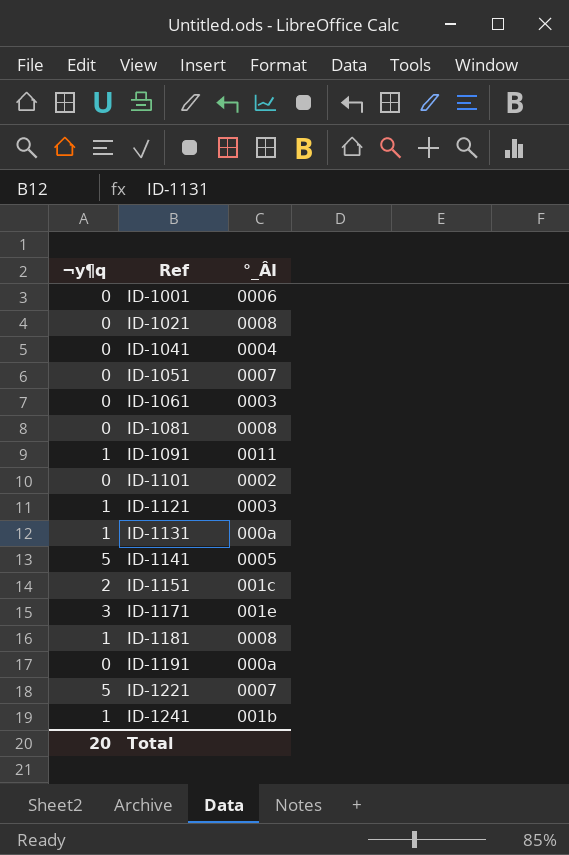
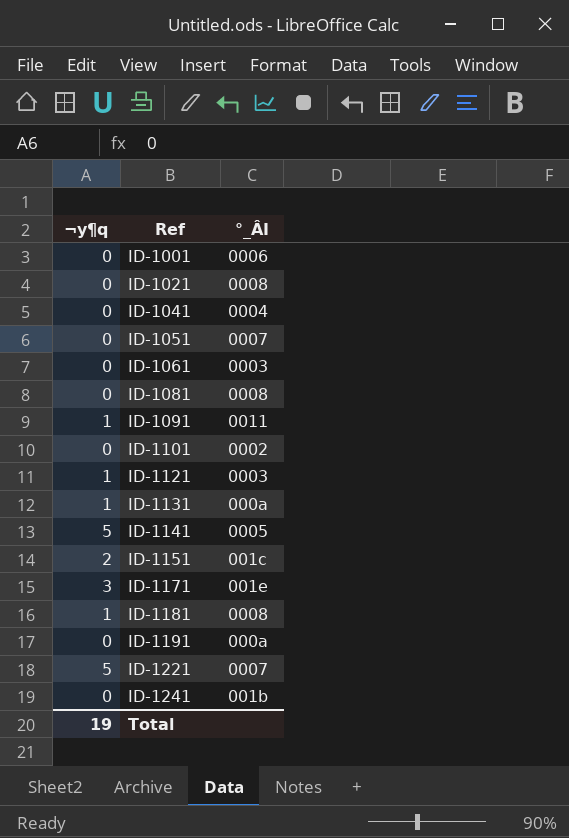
ID-1241 | ¬y¶q: 1 -> 0
Total | ¬y¶q: 20 -> 19

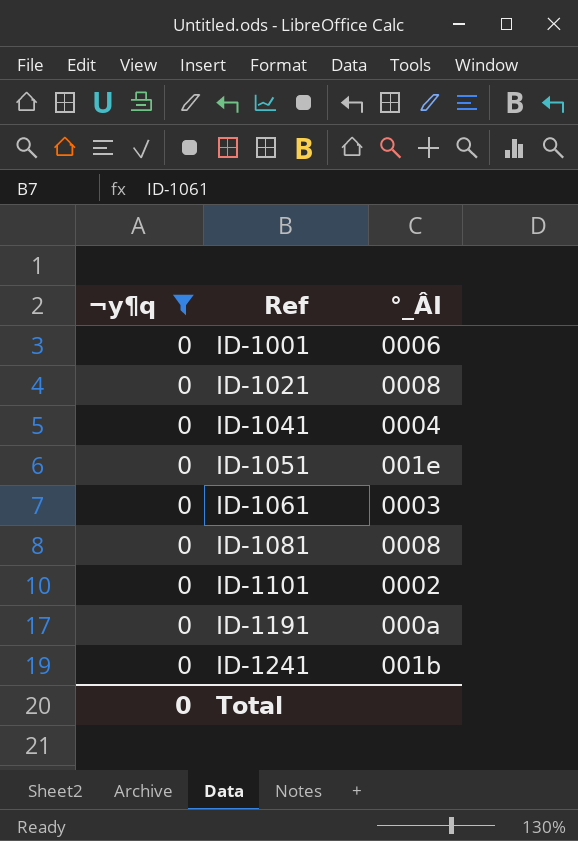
filter: none -> ¬y¶q = 0
ID-1051 | °_ÂI: 0007 -> 001e
Total | ¬y¶q: 19 -> 0

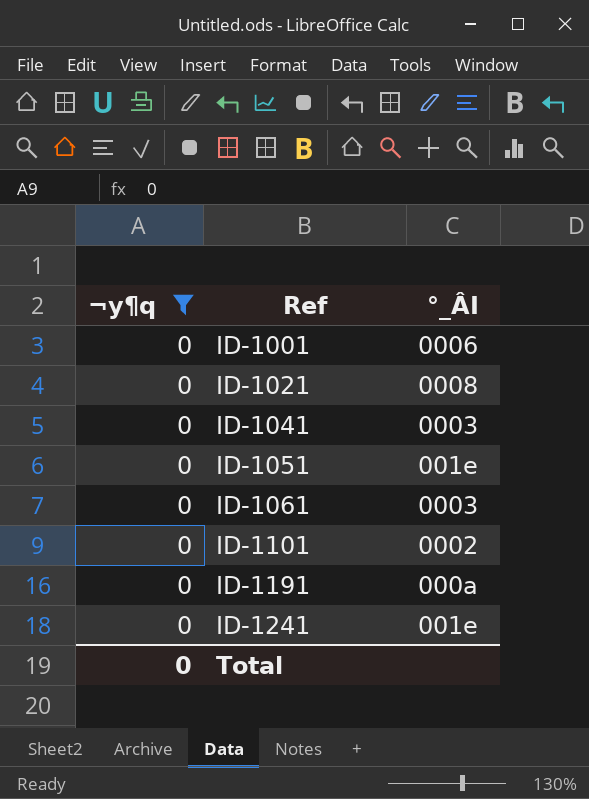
row ID-1081: 0 | 0008 -> none
ID-1041 | °_ÂI: 0004 -> 0003
ID-1241 | °_ÂI: 001b -> 001e

